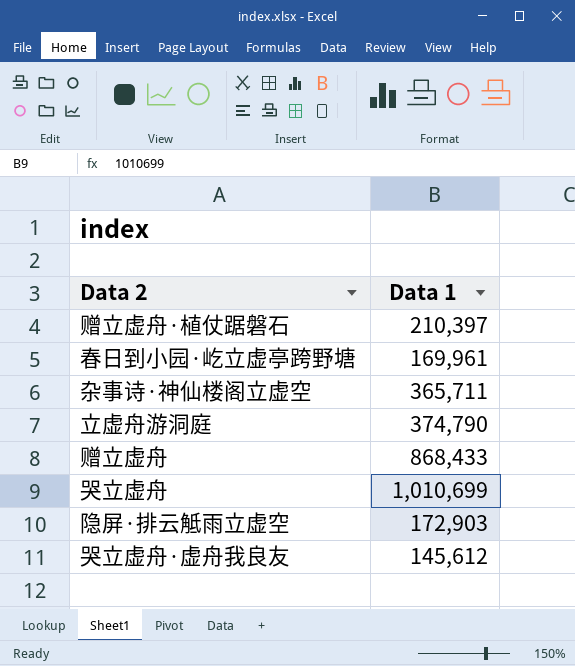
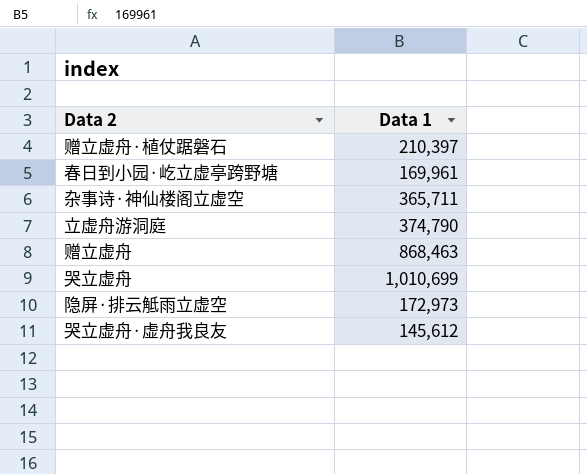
赠立虚舟 | Data 1: 868,433 -> 868,463
隐屏·排云觝雨立虚空 | Data 1: 172,903 -> 172,973

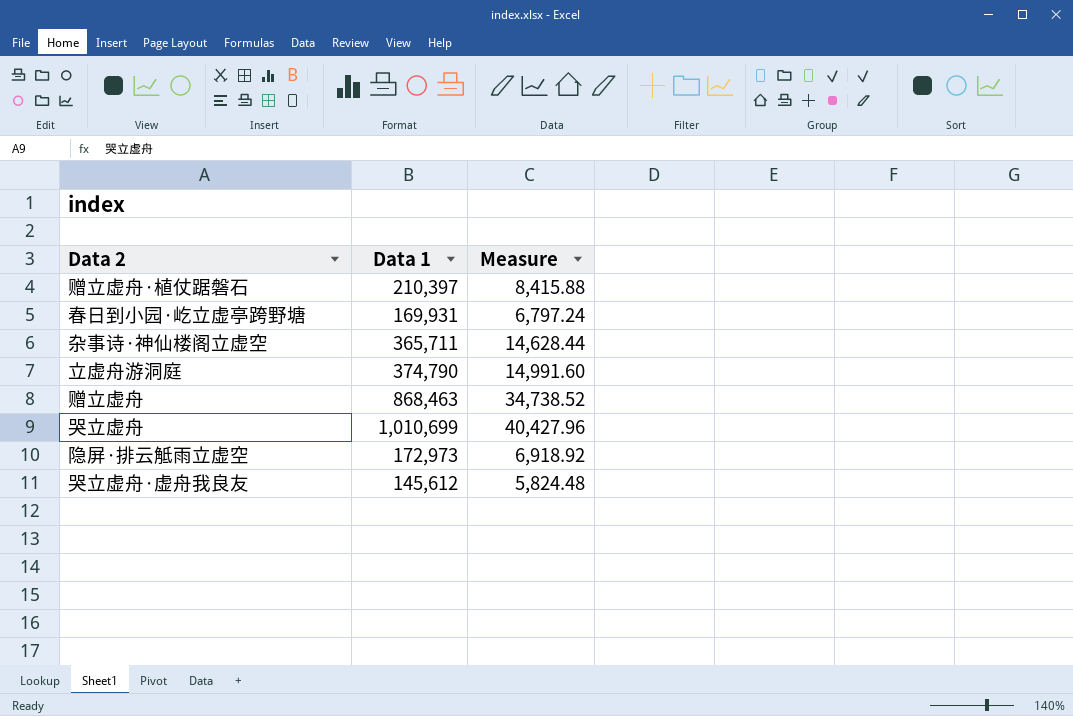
column Measure | formula: none -> [Data 1] * 0.04
春日到小园·屹立虚亭跨野塘 | Data 1: 169,961 -> 169,931

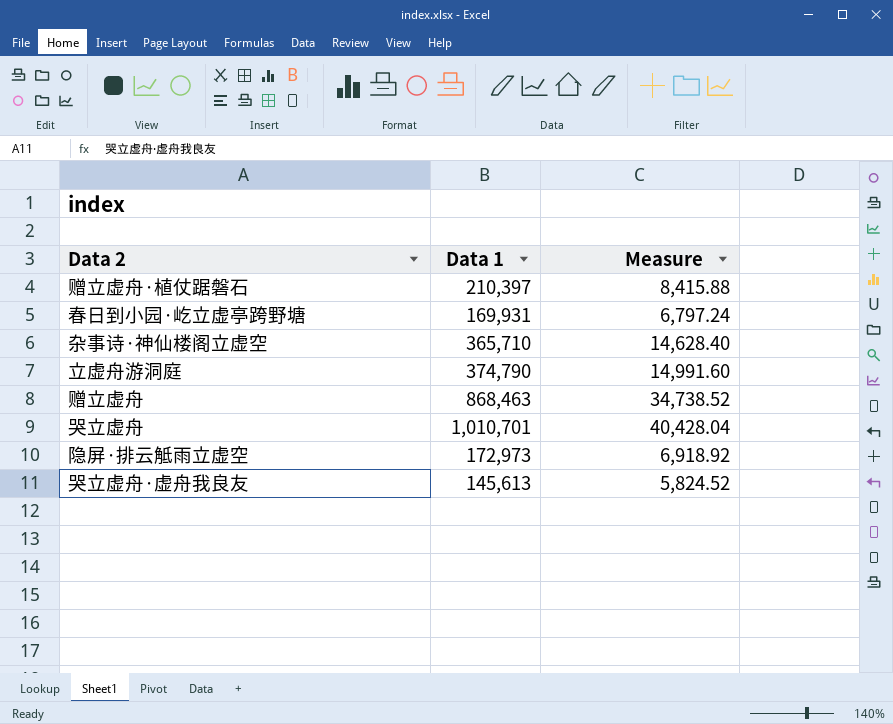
杂事诗·神仙楼阁立虚空 | Data 1: 365,711 -> 365,710
杂事诗·神仙楼阁立虚空 | Measure: 14,628.44 -> 14,628.40
哭立虚舟 | Data 1: 1,010,699 -> 1,010,701
哭立虚舟 | Measure: 40,427.96 -> 40,428.04
哭立虚舟·虚舟我良友 | Data 1: 145,612 -> 145,613
哭立虚舟·虚舟我良友 | Measure: 5,824.48 -> 5,824.52

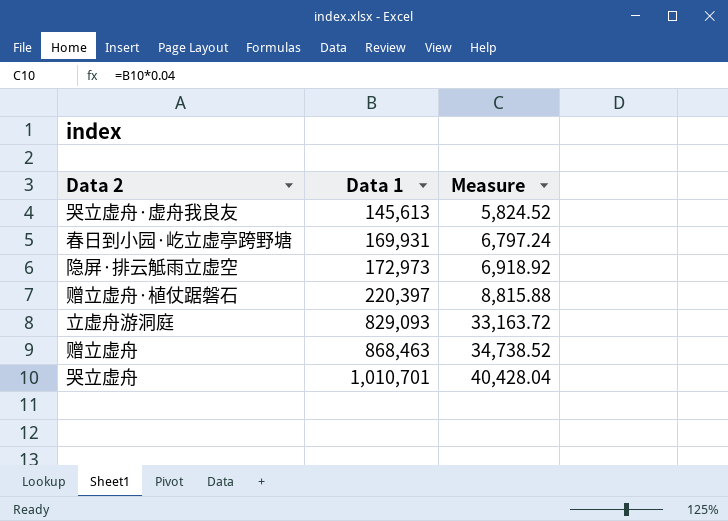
row order: none -> Data 1 ascending
row 杂事诗·神仙楼阁立虚空: 365,710 | 14,628.40 -> none
赠立虚舟·植仗踞磐石 | Data 1: 210,397 -> 220,397
赠立虚舟·植仗踞磐石 | Measure: 8,415.88 -> 8,815.88
立虚舟游洞庭 | Data 1: 374,790 -> 829,093
立虚舟游洞庭 | Measure: 14,991.60 -> 33,163.72

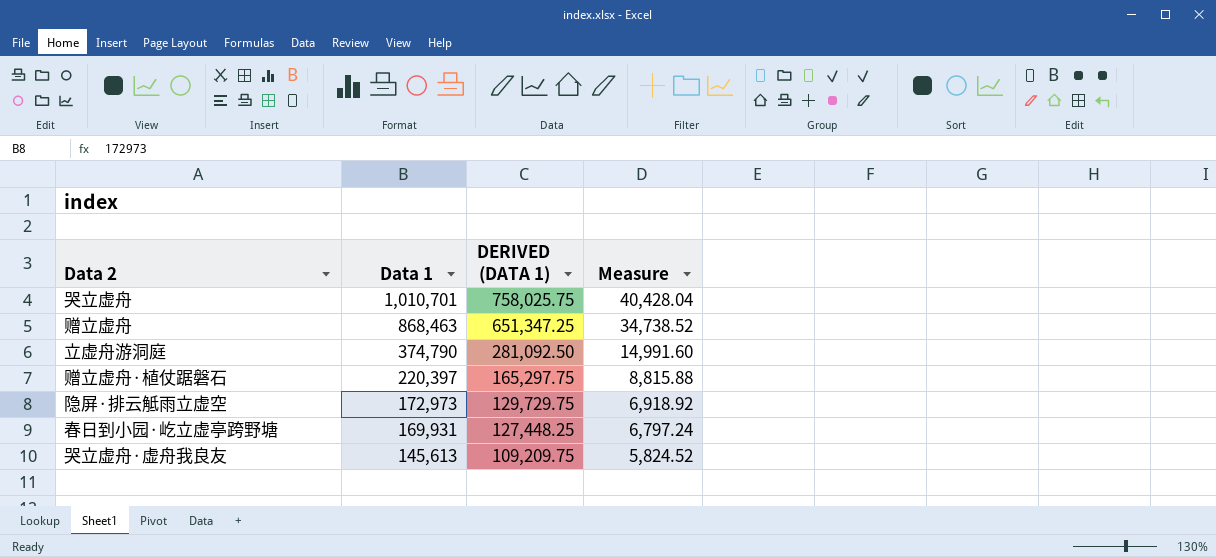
row order: Data 1 ascending -> Data 1 descending
column DERIVED (DATA 1) | formula: none -> [Data 1] * 0.75
立虚舟游洞庭 | Data 1: 829,093 -> 374,790
立虚舟游洞庭 | Measure: 33,163.72 -> 14,991.60

